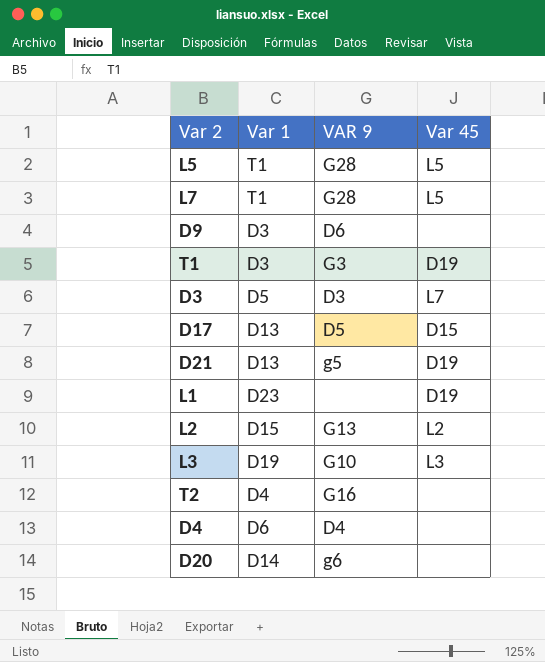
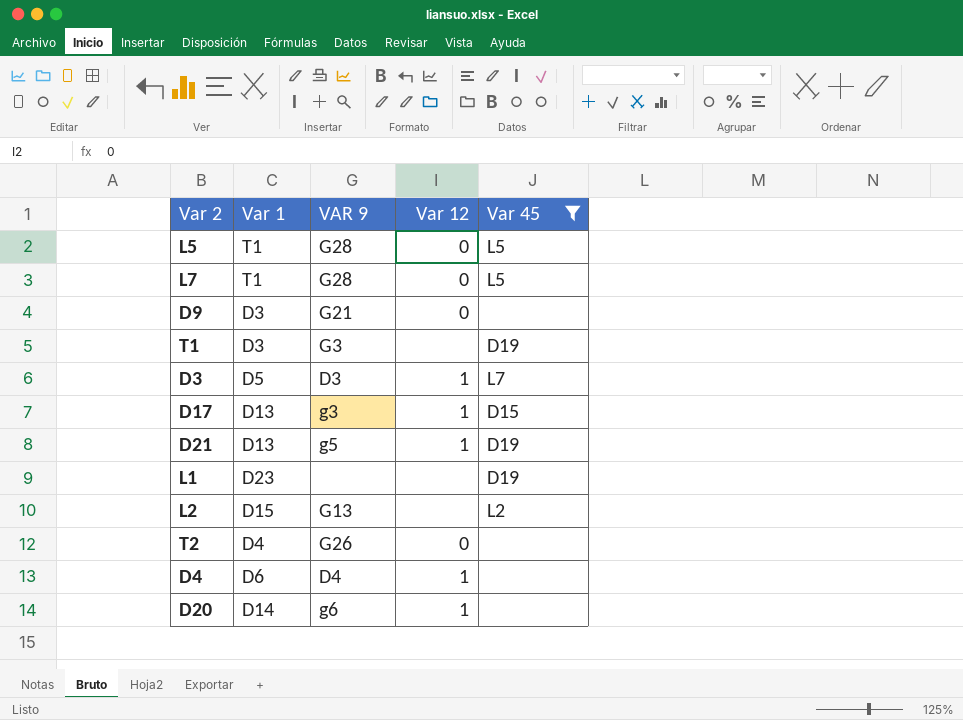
filter: none -> Var 45 != L3
column Var 12 | position: none -> 4
D9 | VAR 9: D6 -> G21
D17 | VAR 9: D5 -> g3
T2 | VAR 9: G16 -> G26

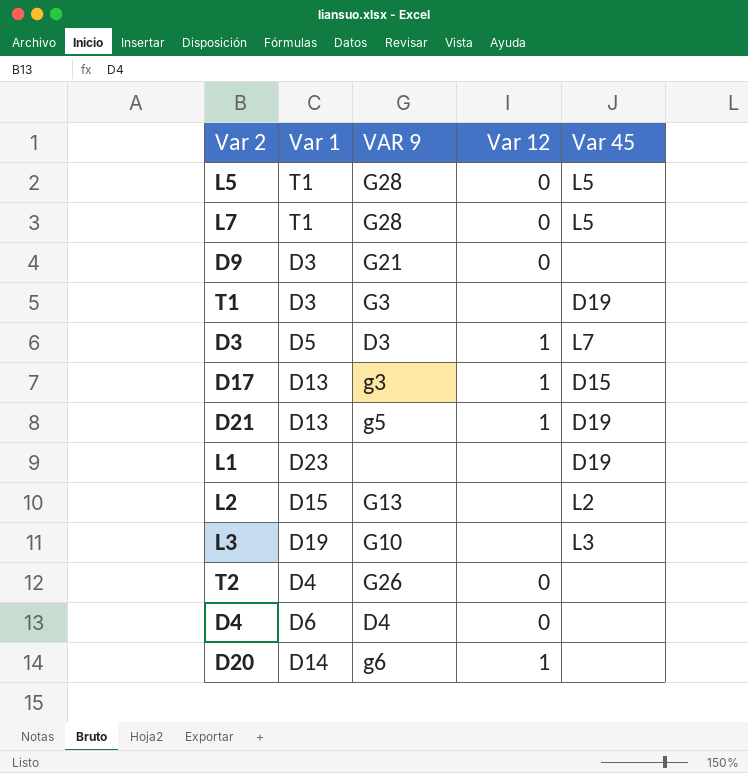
filter: Var 45 != L3 -> none
D4 | Var 12: 1 -> 0

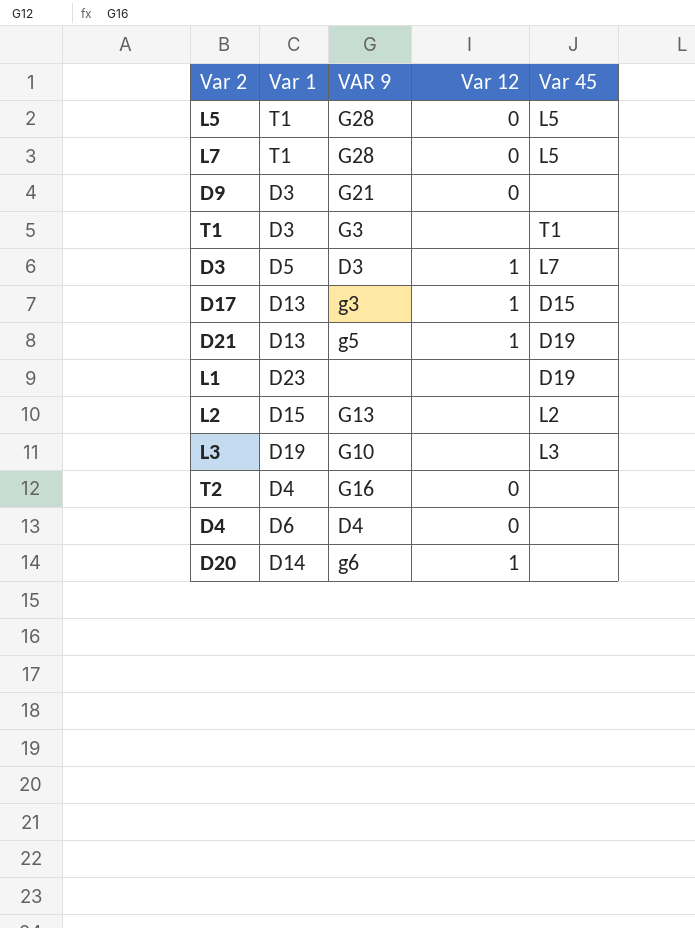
T1 | Var 45: D19 -> T1
T2 | VAR 9: G26 -> G16

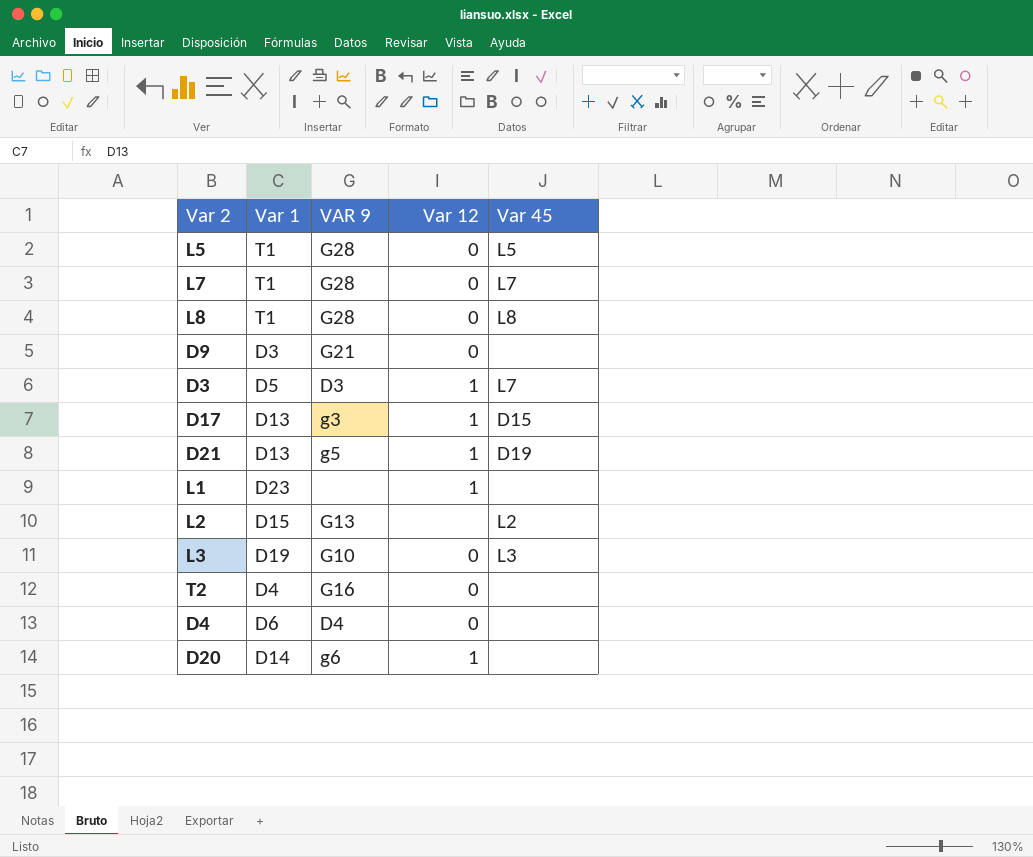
row T1: D3 | G3 | none | T1 -> none
L7 | Var 45: L5 -> L7
row L8: none -> T1 | G28 | 0 | L8
L1 | Var 12: none -> 1
L1 | Var 45: D19 -> none
L3 | Var 12: none -> 0

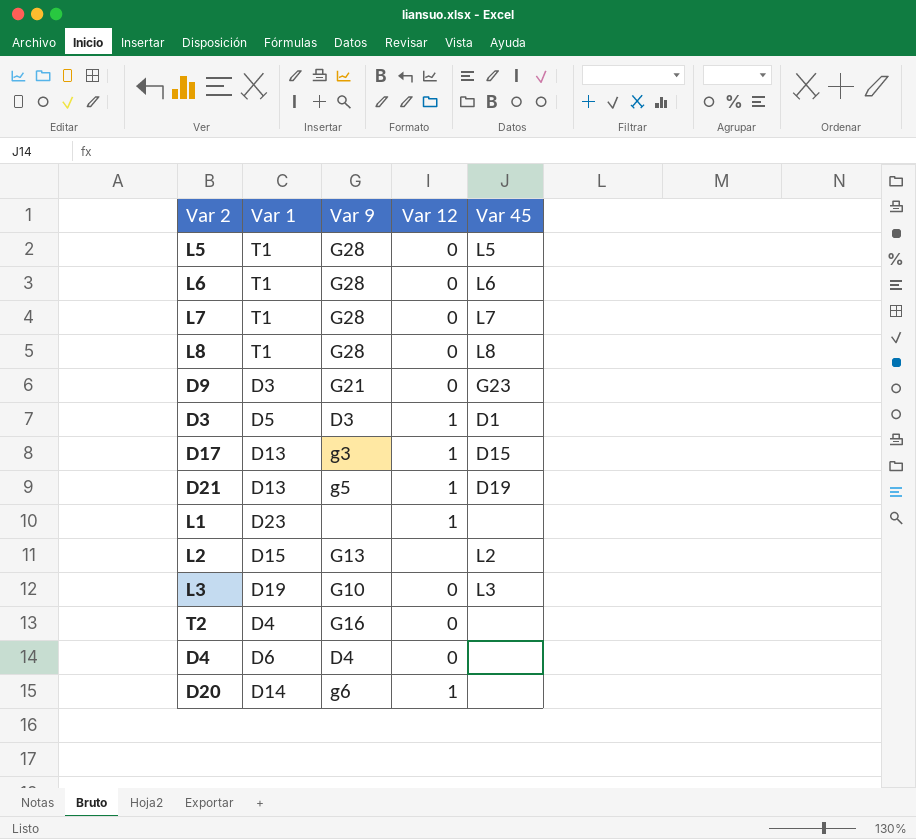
column name: VAR 9 -> Var 9
row L6: none -> T1 | G28 | 0 | L6
D9 | Var 45: none -> G23
D3 | Var 45: L7 -> D1

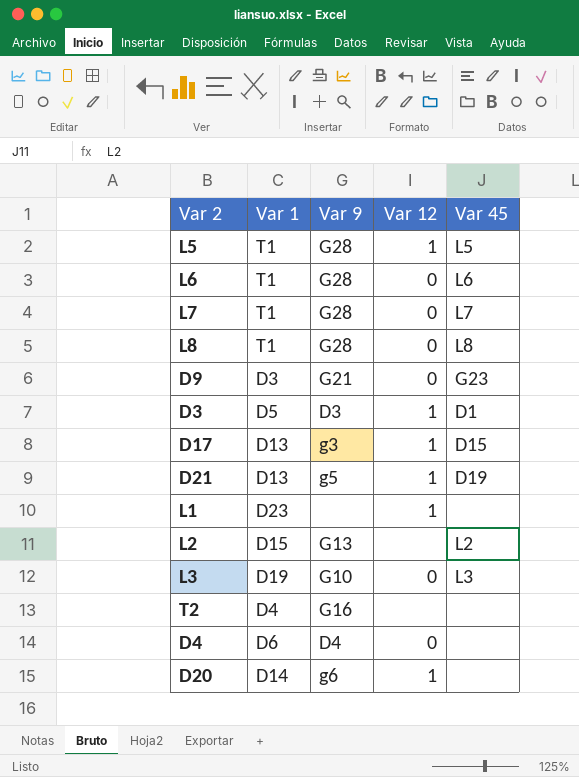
L5 | Var 12: 0 -> 1
T2 | Var 12: 0 -> none

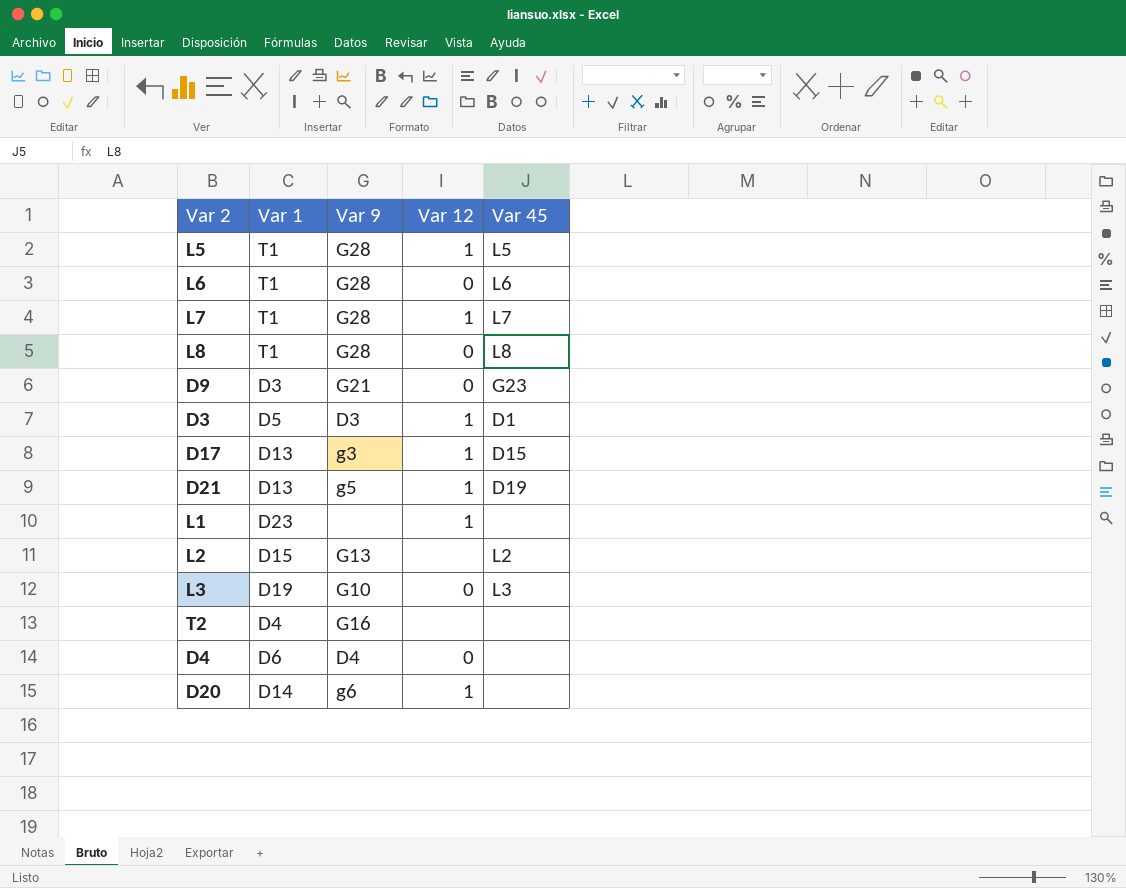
L7 | Var 12: 0 -> 1

